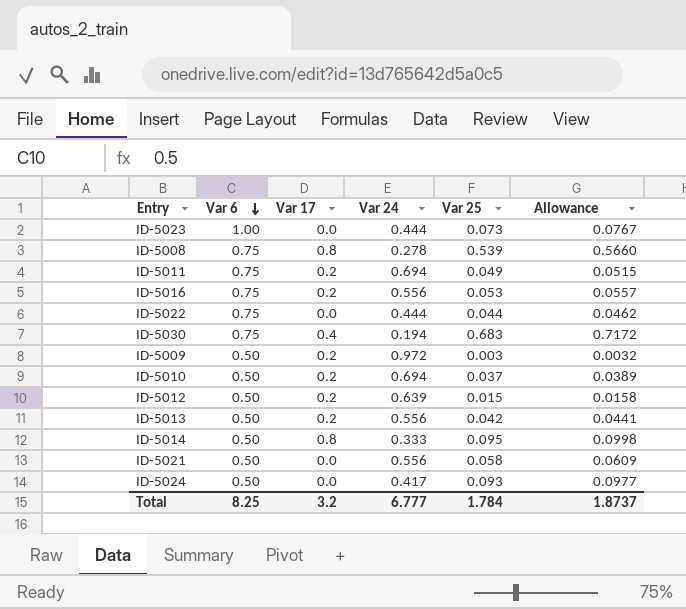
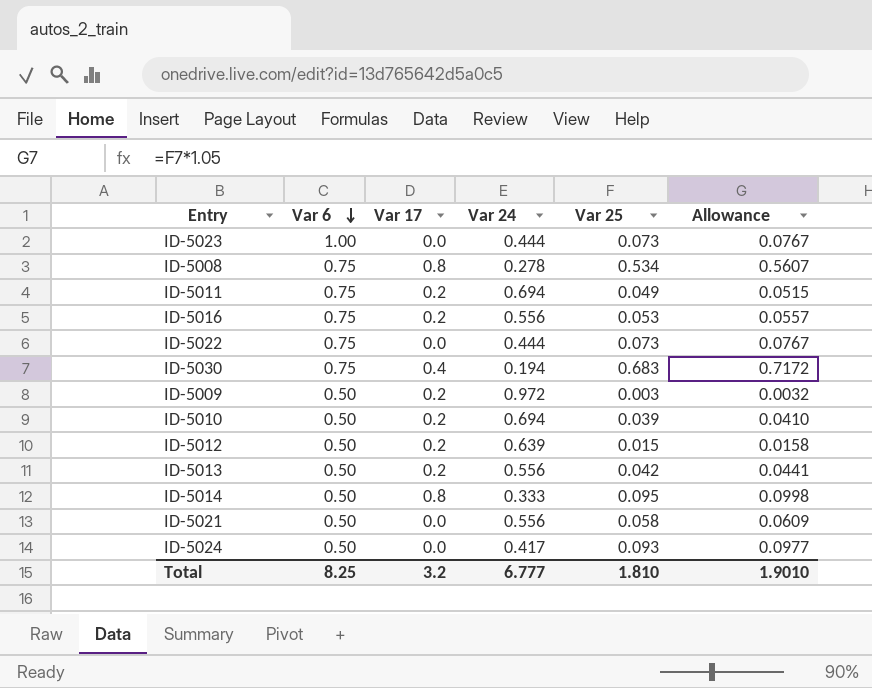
ID-5008 | Var 25: 0.539 -> 0.534
ID-5008 | Allowance: 0.5660 -> 0.5607
ID-5022 | Var 25: 0.044 -> 0.073
ID-5022 | Allowance: 0.0462 -> 0.0767
ID-5010 | Var 25: 0.037 -> 0.039
ID-5010 | Allowance: 0.0389 -> 0.0410
Total | Var 25: 1.784 -> 1.810
Total | Allowance: 1.8737 -> 1.9010

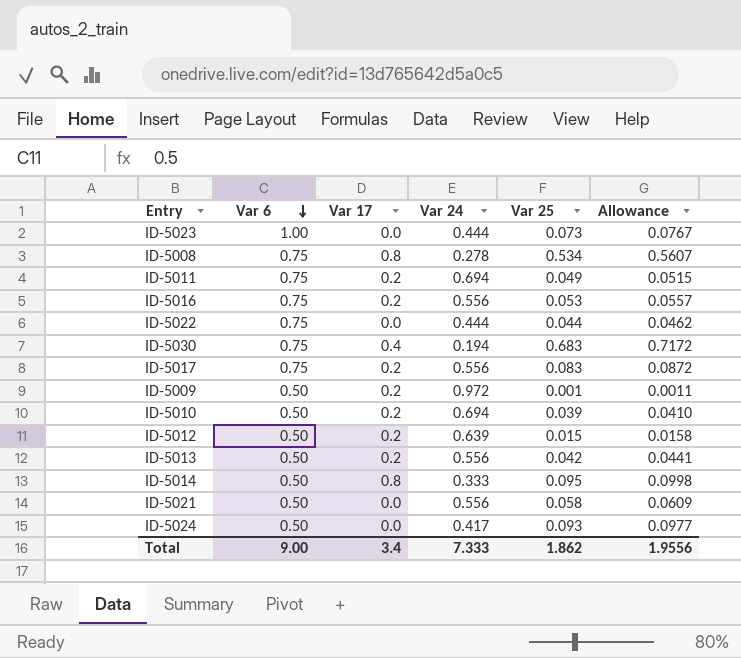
ID-5022 | Var 25: 0.073 -> 0.044
ID-5022 | Allowance: 0.0767 -> 0.0462
row ID-5017: none -> 0.75 | 0.2 | 0.556 | 0.083 | 0.0872
ID-5009 | Var 25: 0.003 -> 0.001
ID-5009 | Allowance: 0.0032 -> 0.0011
Total | Var 6: 8.25 -> 9.00
Total | Var 17: 3.2 -> 3.4
Total | Var 24: 6.777 -> 7.333
Total | Var 25: 1.810 -> 1.862
Total | Allowance: 1.9010 -> 1.9556

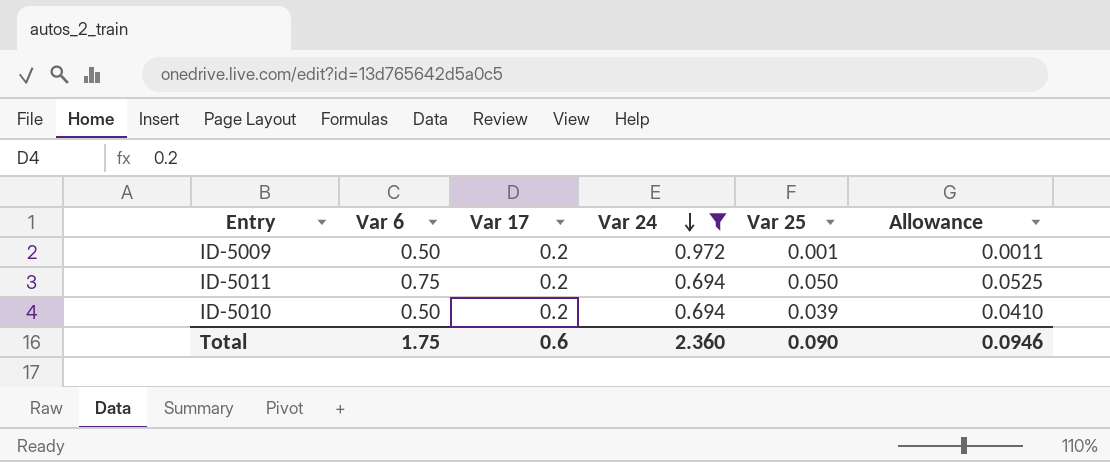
filter: none -> Var 24 >= 0.694
row order: Var 6 descending -> Var 24 descending
ID-5011 | Var 25: 0.049 -> 0.050
ID-5011 | Allowance: 0.0515 -> 0.0525
Total | Var 6: 9.00 -> 1.75
Total | Var 17: 3.4 -> 0.6
Total | Var 24: 7.333 -> 2.360
Total | Var 25: 1.862 -> 0.090
Total | Allowance: 1.9556 -> 0.0946

